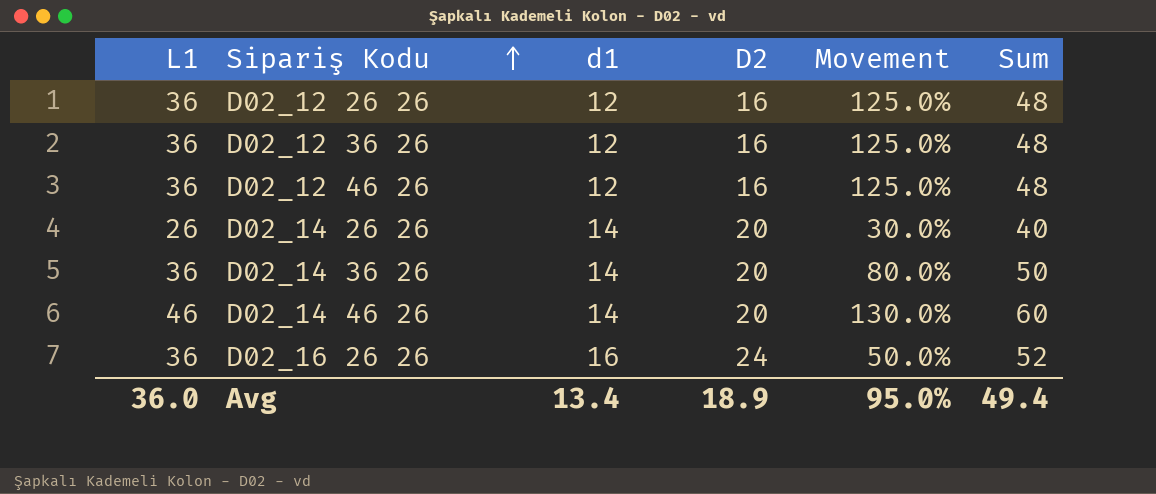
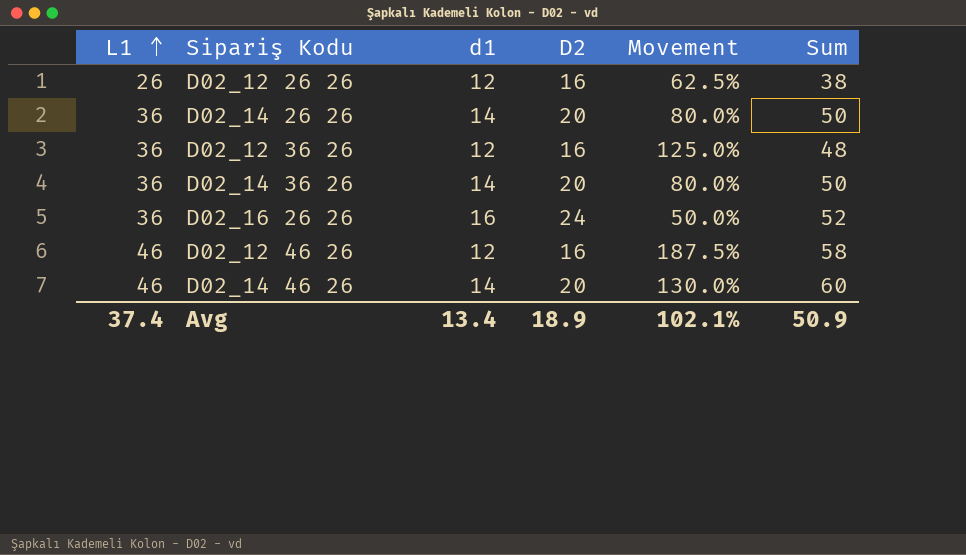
row order: Sipariş Kodu ascending -> L1 ascending
D02_12 26 26 | L1: 36 -> 26
D02_12 26 26 | Movement: 125.0% -> 62.5%
D02_12 26 26 | Sum: 48 -> 38
D02_14 26 26 | L1: 26 -> 36
D02_14 26 26 | Movement: 30.0% -> 80.0%
D02_14 26 26 | Sum: 40 -> 50
D02_12 46 26 | L1: 36 -> 46
D02_12 46 26 | Movement: 125.0% -> 187.5%
D02_12 46 26 | Sum: 48 -> 58
Avg | L1: 36.0 -> 37.4
Avg | Movement: 95.0% -> 102.1%
Avg | Sum: 49.4 -> 50.9

